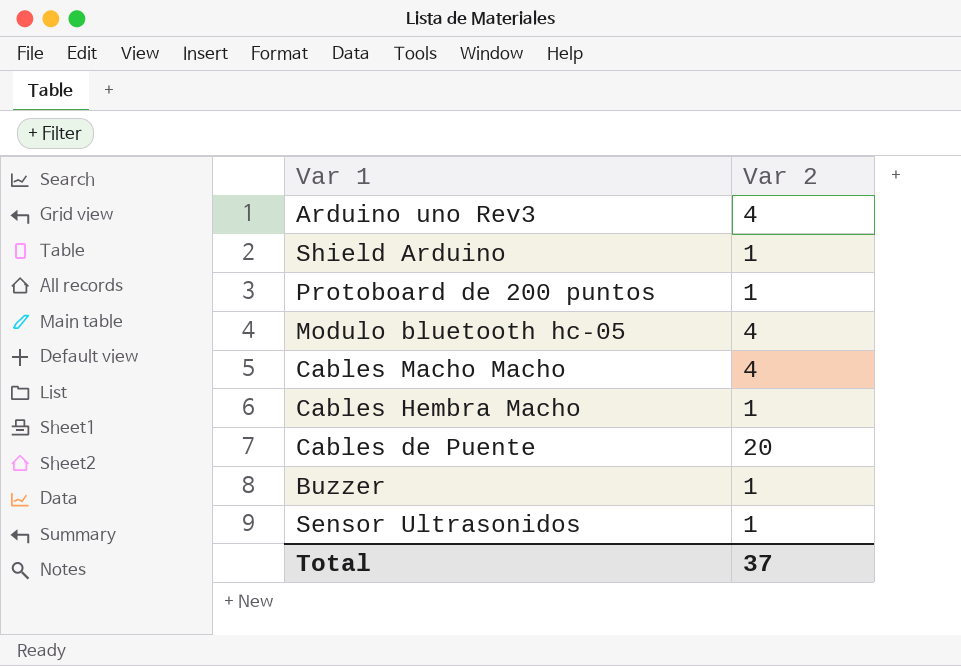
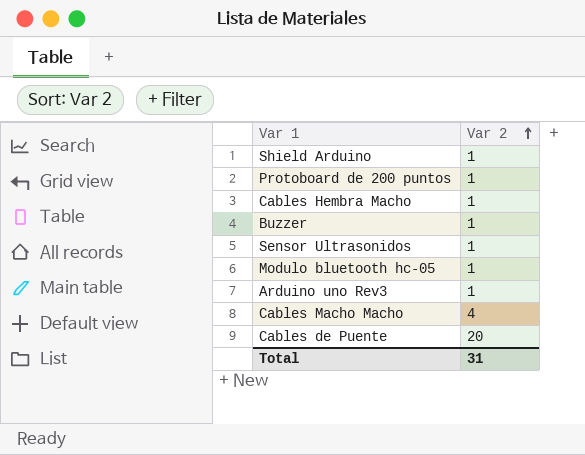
row order: none -> Var 2 ascending
Modulo bluetooth hc-05 | Var 2: 4 -> 1
Arduino uno Rev3 | Var 2: 4 -> 1
Total | Var 2: 37 -> 31

